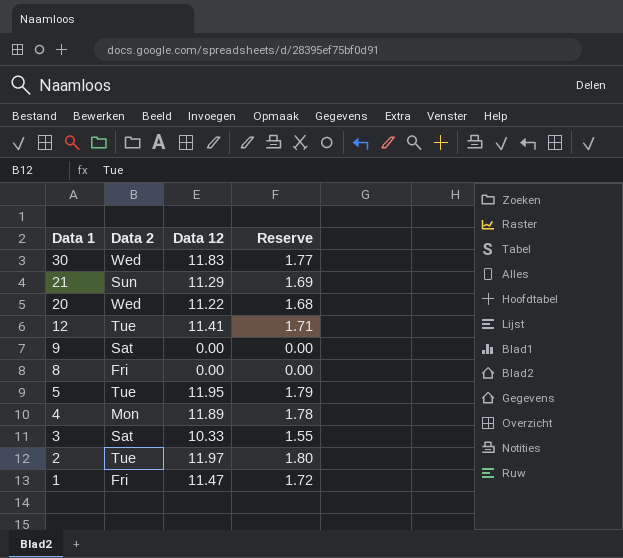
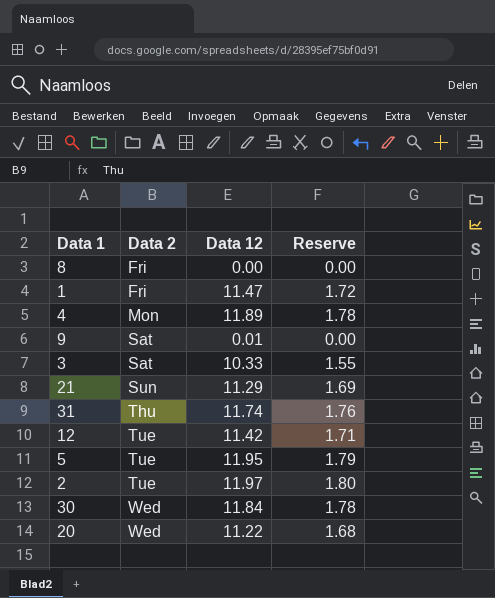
row order: Data 1 descending -> Data 2 ascending
9 | Data 12: 0.00 -> 0.01
row 31: none -> Thu | 11.74 | 1.76
12 | Data 12: 11.41 -> 11.42
30 | Data 12: 11.83 -> 11.84
30 | Reserve: 1.77 -> 1.78

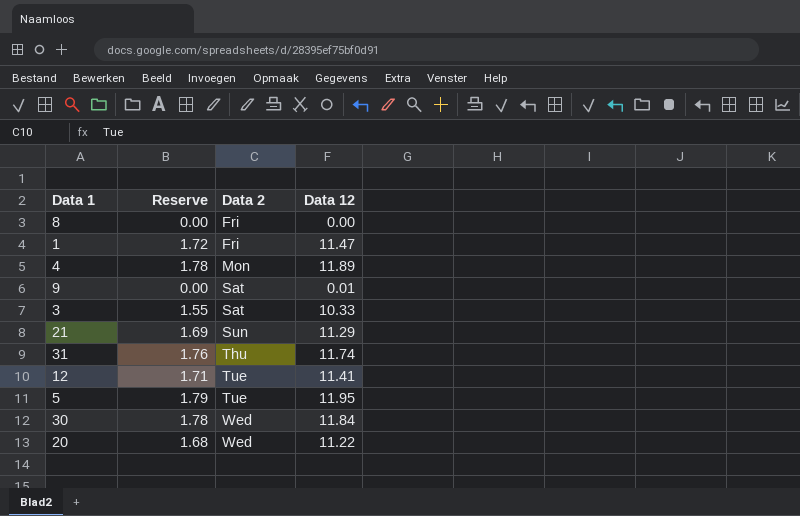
column Reserve | position: 4 -> 2
row 2: Tue | 11.97 | 1.80 -> none
12 | Data 12: 11.42 -> 11.41

